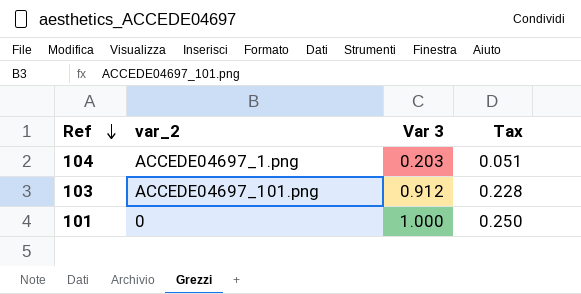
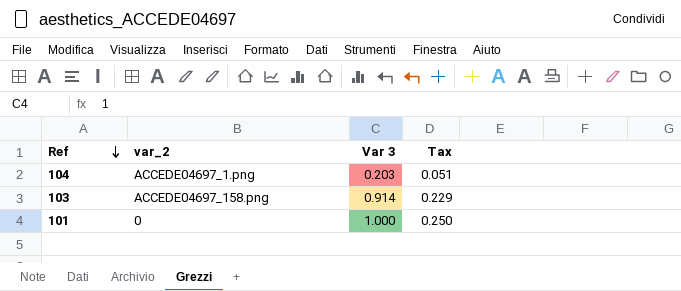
103 | var_2: ACCEDE04697_101.png -> ACCEDE04697_158.png
103 | Var 3: 0.912 -> 0.914
103 | Tax: 0.228 -> 0.229

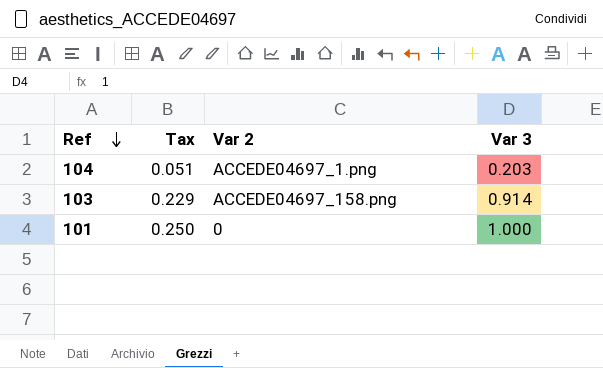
column Tax | position: 4 -> 2
column name: var_2 -> Var 2

